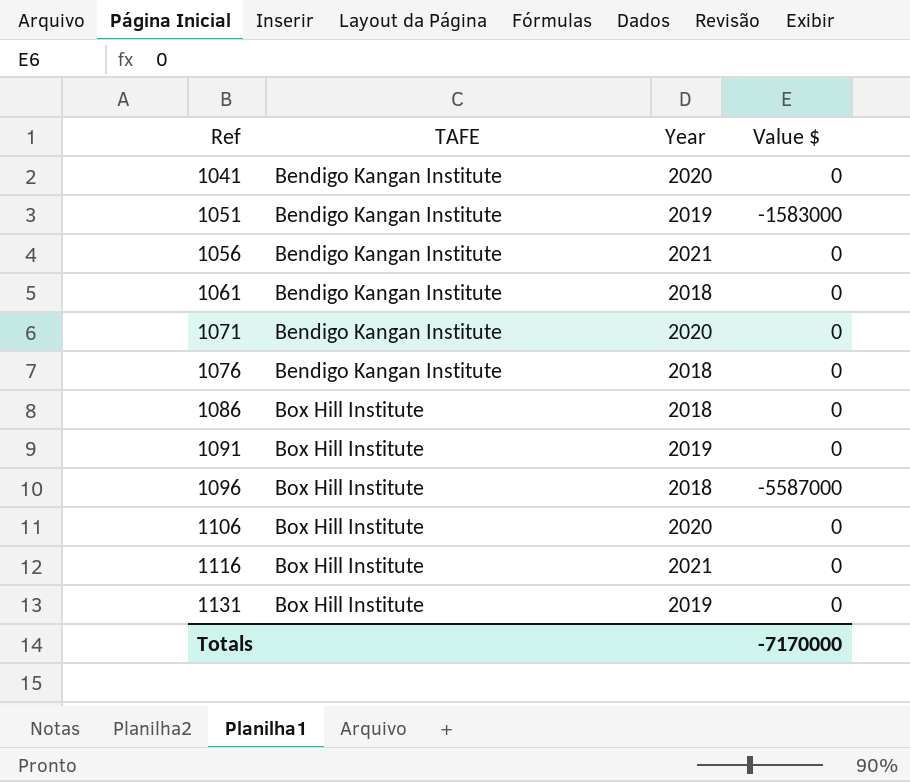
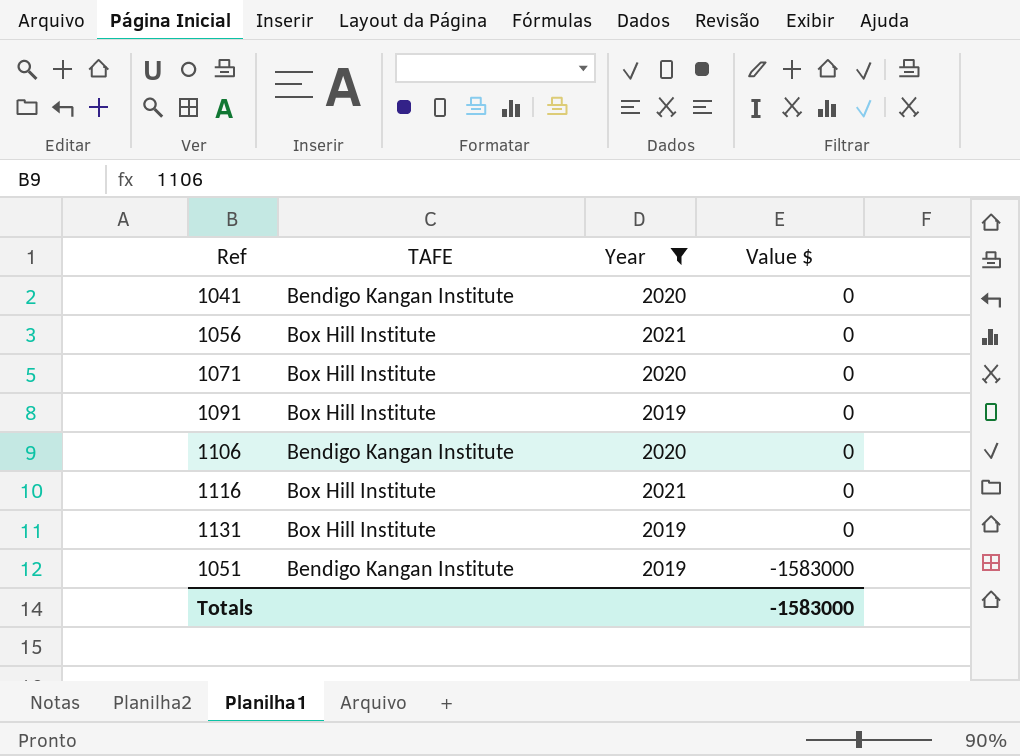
filter: none -> Year != 2018
row order: Ref ascending -> Value $ descending
1056 | TAFE: Bendigo Kangan Institute -> Box Hill Institute
1071 | TAFE: Bendigo Kangan Institute -> Box Hill Institute
1106 | TAFE: Box Hill Institute -> Bendigo Kangan Institute
Totals | Value $: -7170000 -> -1583000

